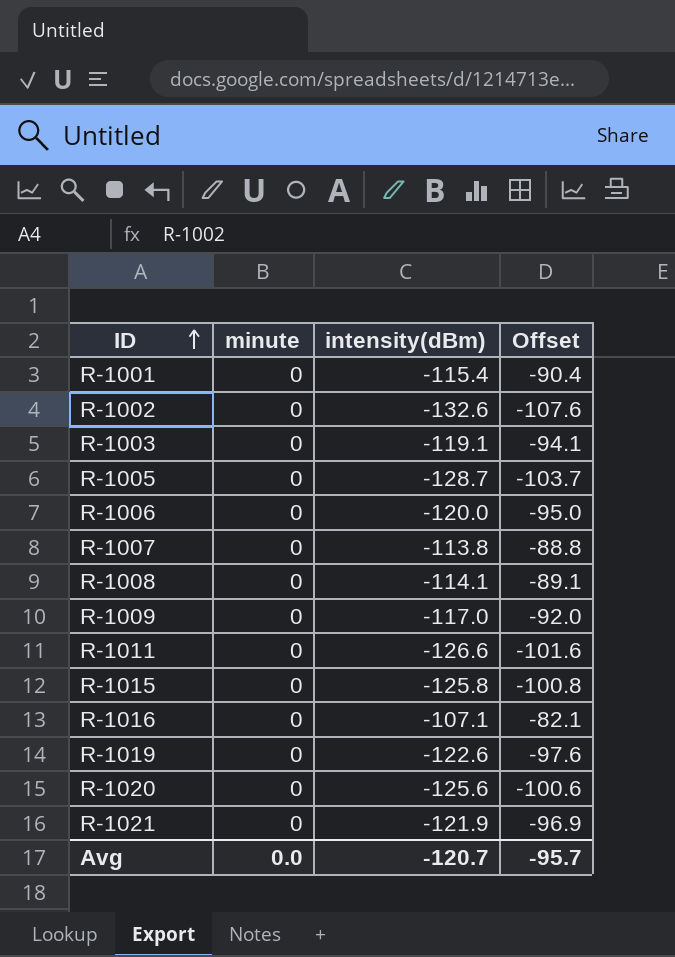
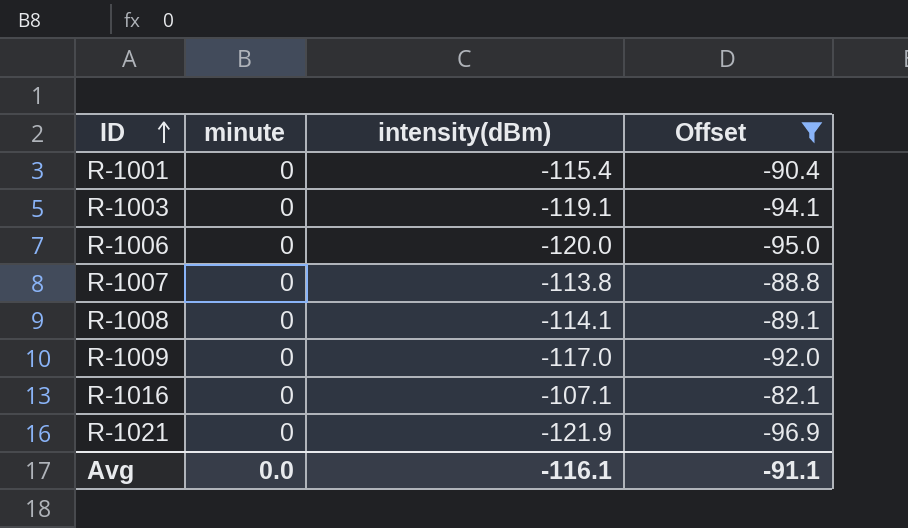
filter: none -> Offset >= -96.9
Avg | intensity(dBm): -120.7 -> -116.1
Avg | Offset: -95.7 -> -91.1

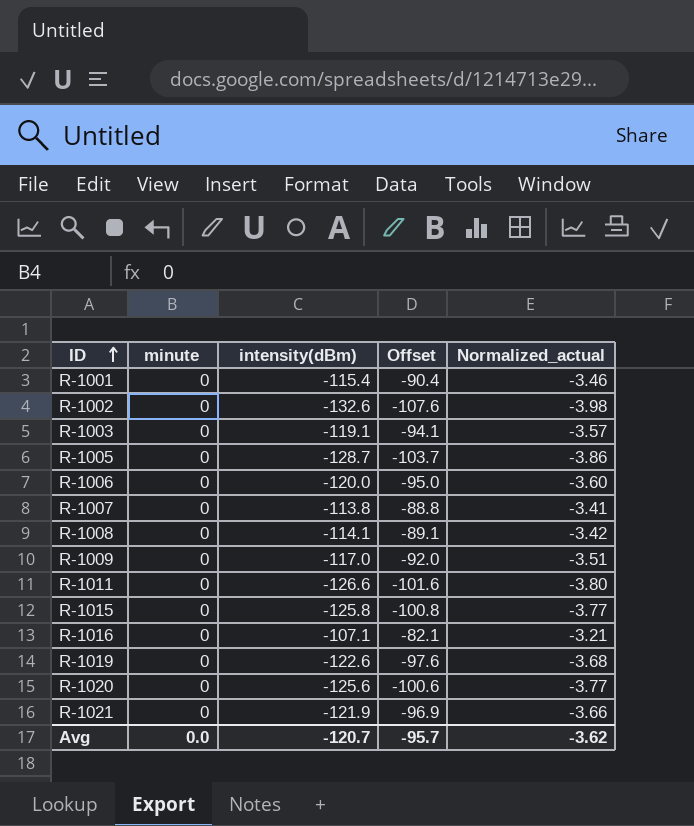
filter: Offset >= -96.9 -> none
column Normalized_actual | formula: none -> [intensity(dBm)] * 0.03
Avg | intensity(dBm): -116.1 -> -120.7
Avg | Offset: -91.1 -> -95.7

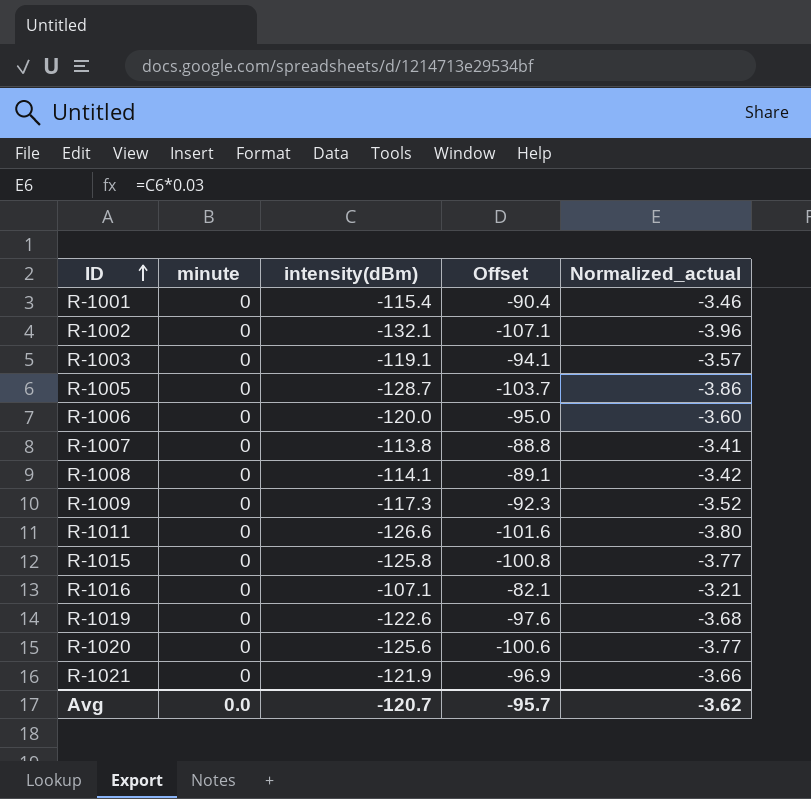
R-1002 | intensity(dBm): -132.6 -> -132.1
R-1002 | Offset: -107.6 -> -107.1
R-1002 | Normalized_actual: -3.98 -> -3.96
R-1009 | intensity(dBm): -117.0 -> -117.3
R-1009 | Offset: -92.0 -> -92.3
R-1009 | Normalized_actual: -3.51 -> -3.52

